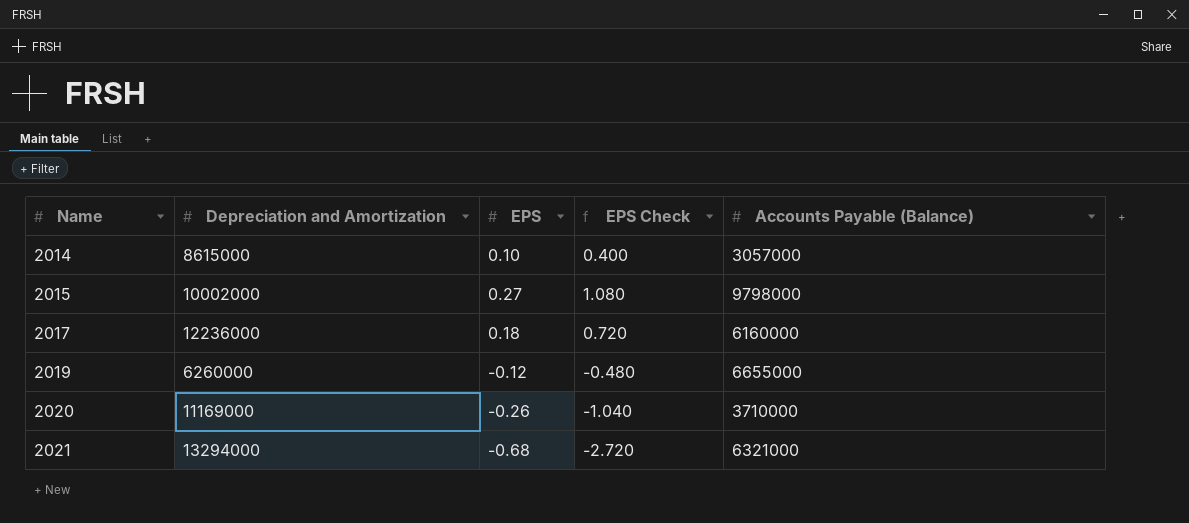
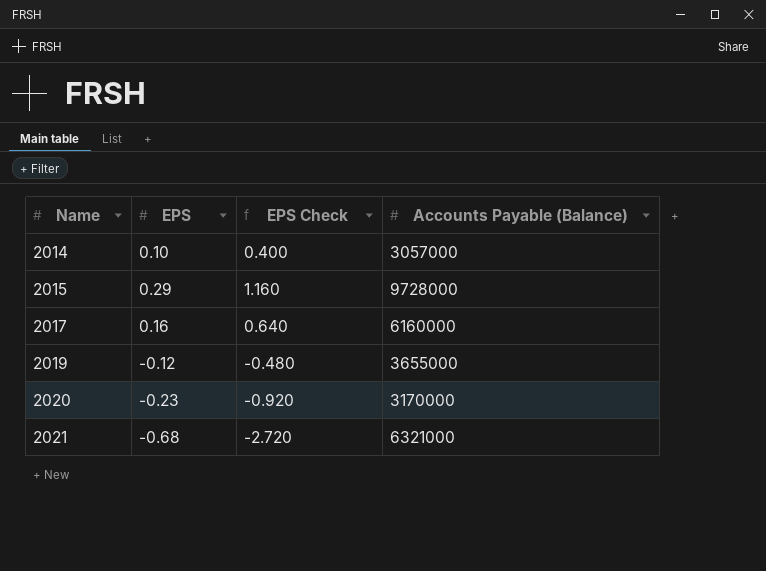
column Depreciation and Amortization | position: 2 -> none
2015 | EPS: 0.27 -> 0.29
2015 | EPS Check: 1.080 -> 1.160
2015 | Accounts Payable (Balance): 9798000 -> 9728000
2017 | EPS: 0.18 -> 0.16
2017 | EPS Check: 0.720 -> 0.640
2019 | Accounts Payable (Balance): 6655000 -> 3655000
2020 | EPS: -0.26 -> -0.23
2020 | EPS Check: -1.040 -> -0.920
2020 | Accounts Payable (Balance): 3710000 -> 3170000

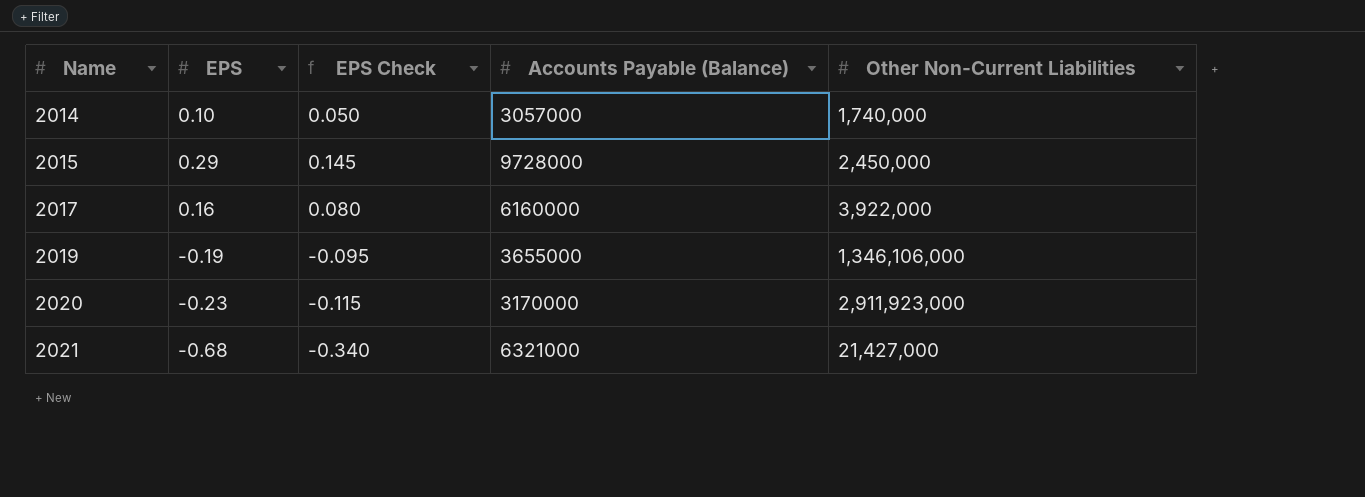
column EPS Check | formula: [EPS] * 4 -> [EPS] * 0.5
column Other Non-Current Liabilities | position: none -> 5
2019 | EPS: -0.12 -> -0.19

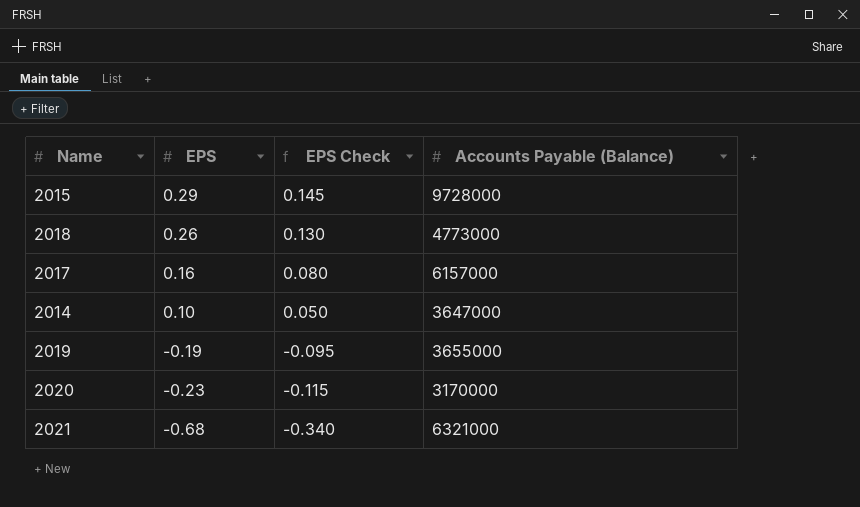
row order: Name ascending -> EPS descending
column Other Non-Current Liabilities | position: 5 -> none
row 2018: none -> 0.26 | 0.130 | 4773000
2017 | Accounts Payable (Balance): 6160000 -> 6157000
2014 | Accounts Payable (Balance): 3057000 -> 3647000

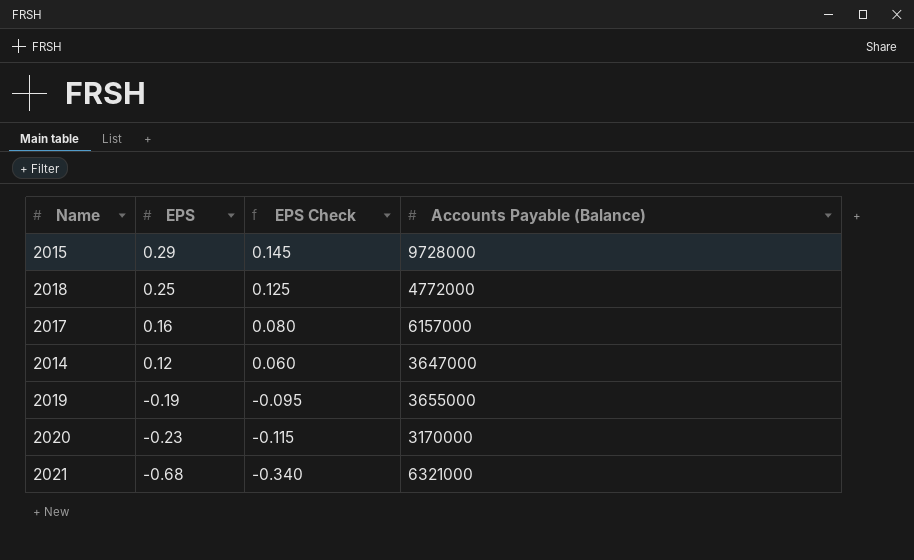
2018 | EPS: 0.26 -> 0.25
2018 | EPS Check: 0.130 -> 0.125
2018 | Accounts Payable (Balance): 4773000 -> 4772000
2014 | EPS: 0.10 -> 0.12
2014 | EPS Check: 0.050 -> 0.060

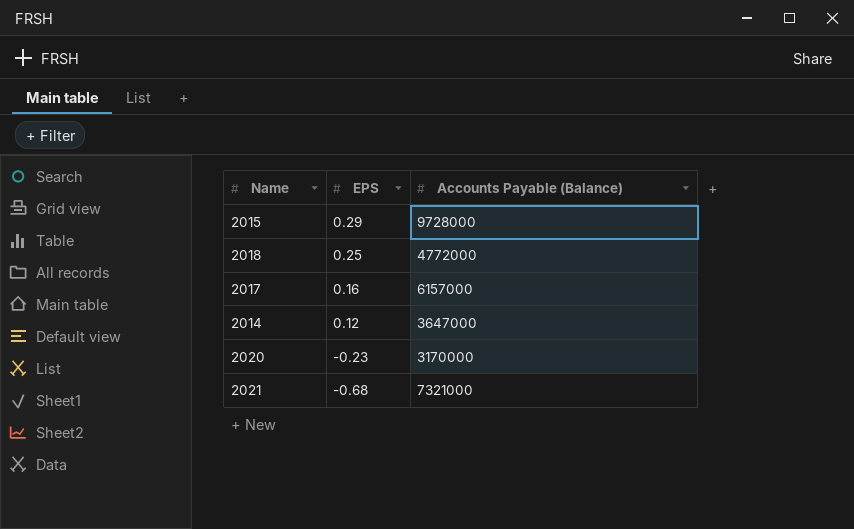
column EPS Check | formula: [EPS] * 0.5 -> none
row 2019: -0.19 | -0.095 | 3655000 -> none
2021 | Accounts Payable (Balance): 6321000 -> 7321000

